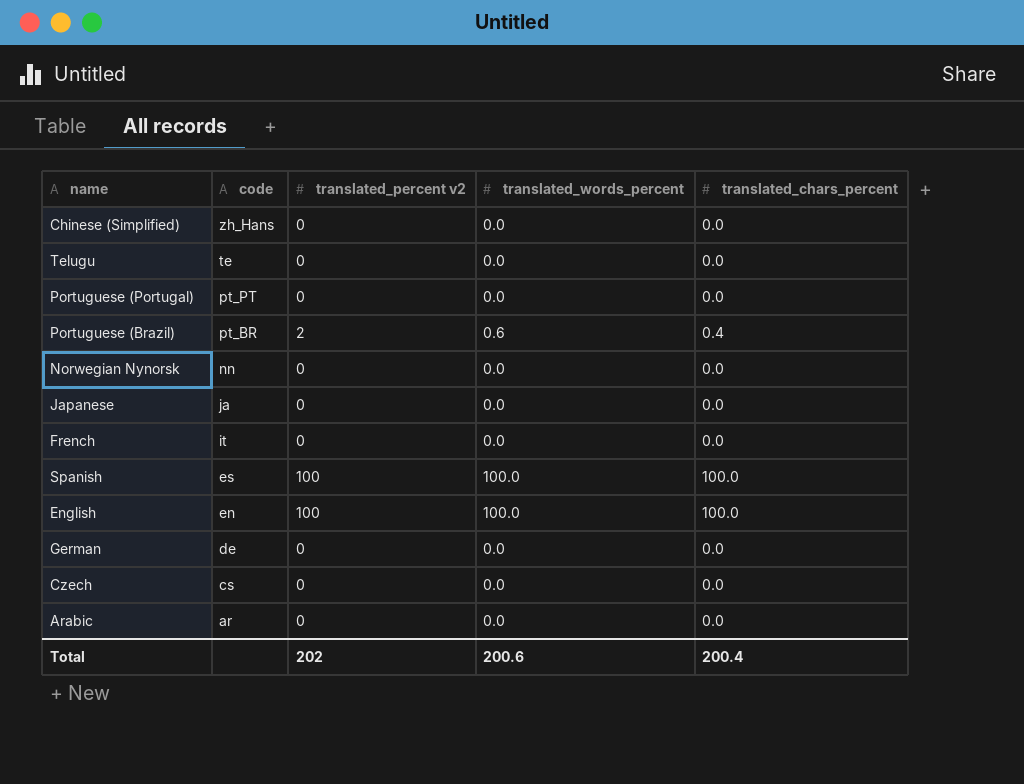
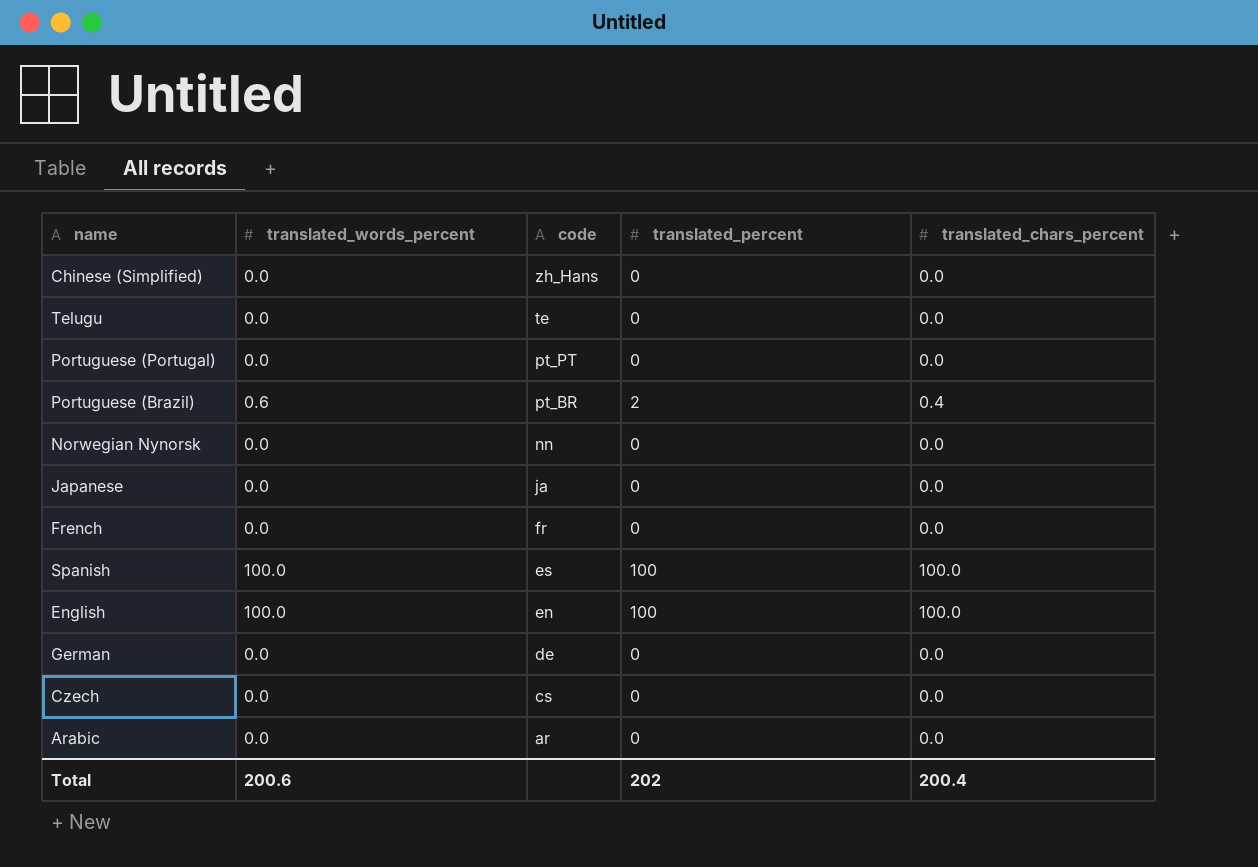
column translated_words_percent | position: 4 -> 2
column name: translated_percent v2 -> translated_percent
French | code: it -> fr

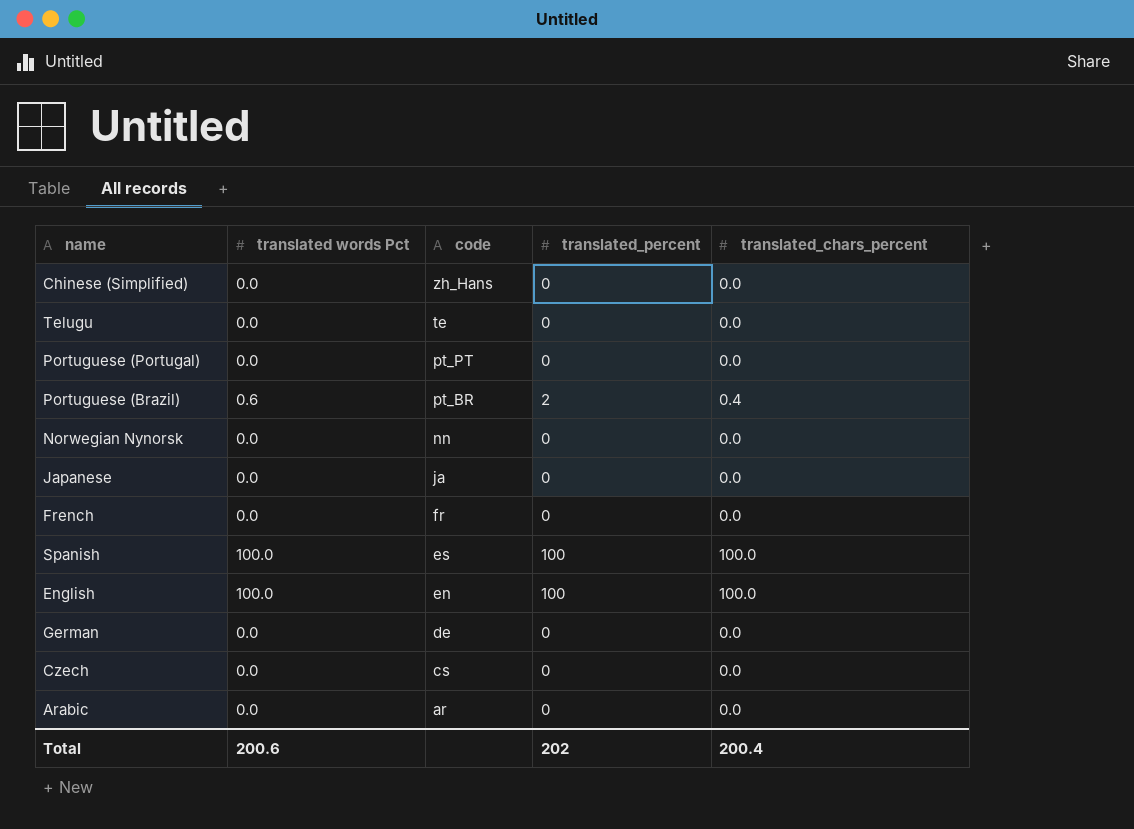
column name: translated_words_percent -> translated words Pct

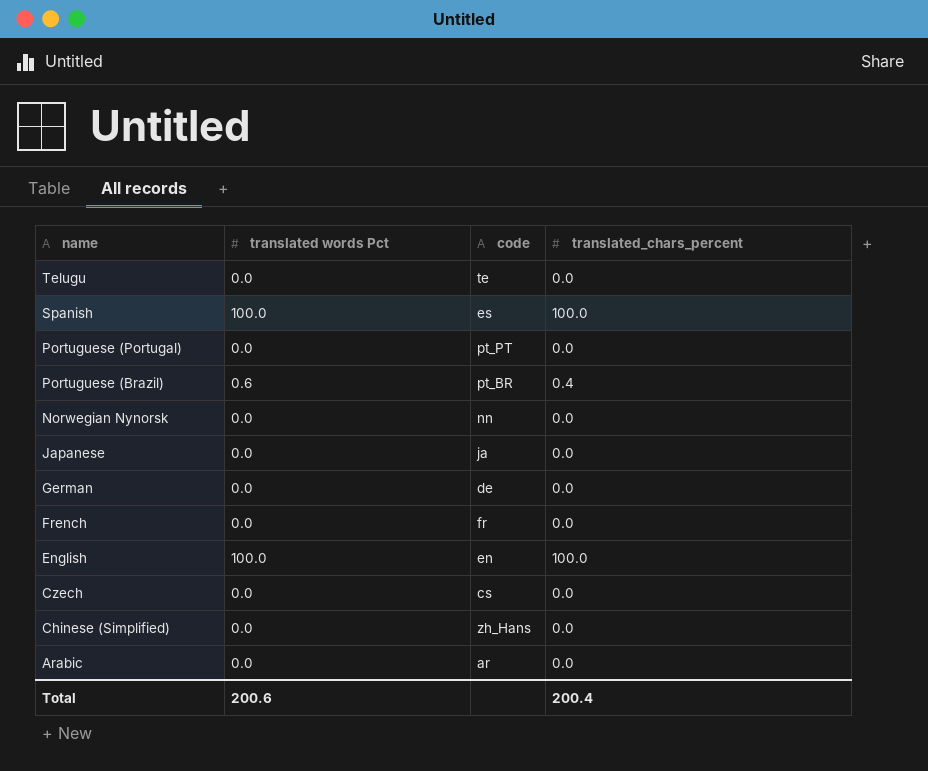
row order: code descending -> name descending
column translated_percent | position: 4 -> none

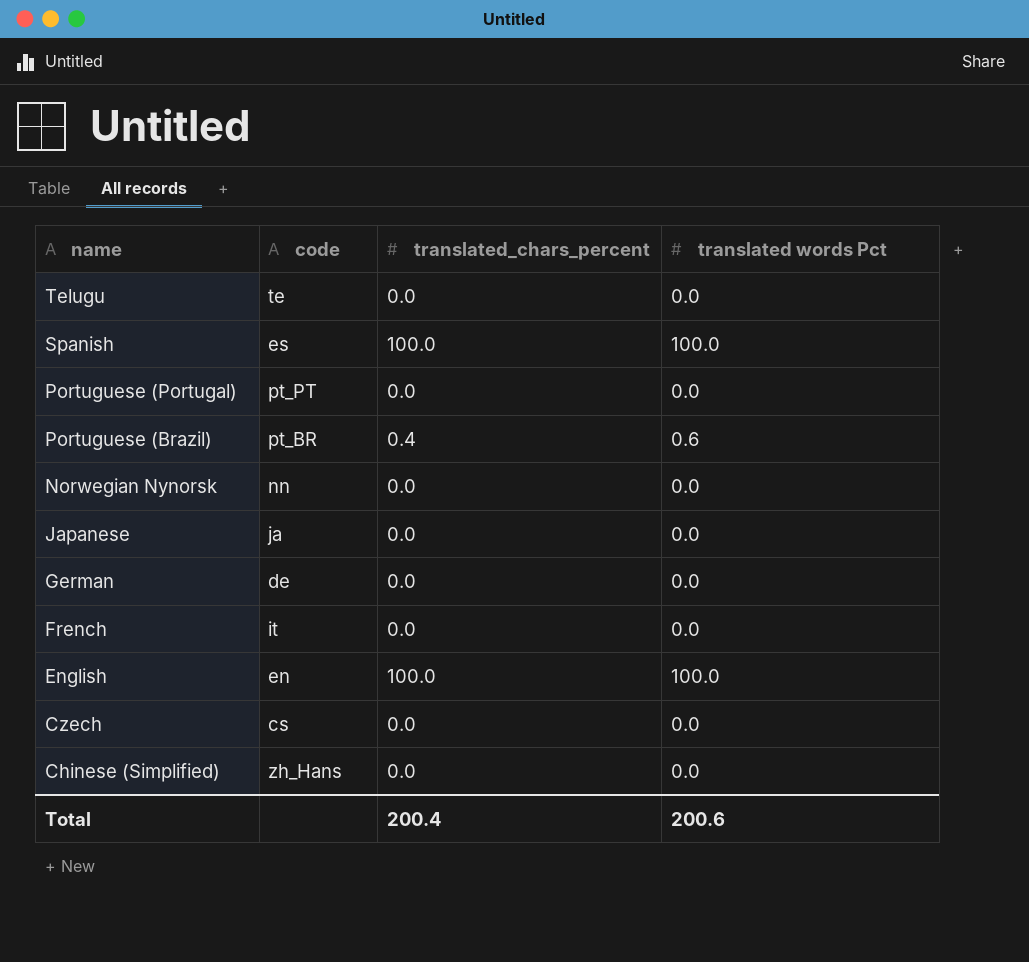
column translated words Pct | position: 2 -> 4
row Arabic: 0.0 | ar | 0.0 -> none
French | code: fr -> it

